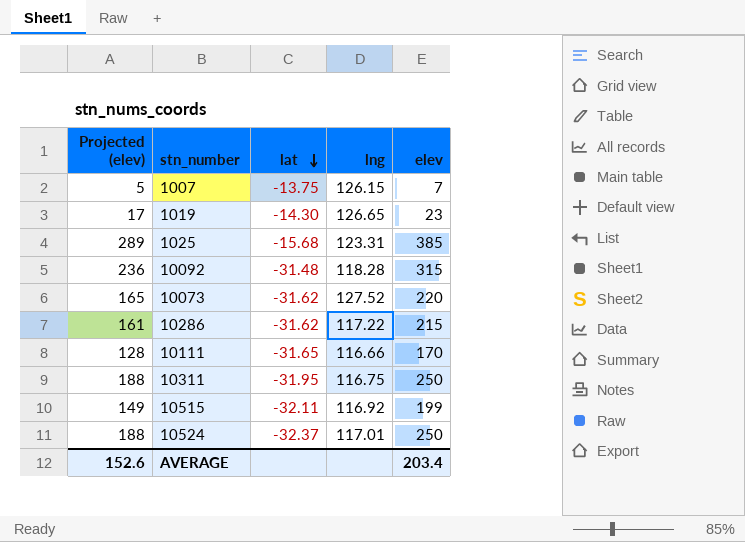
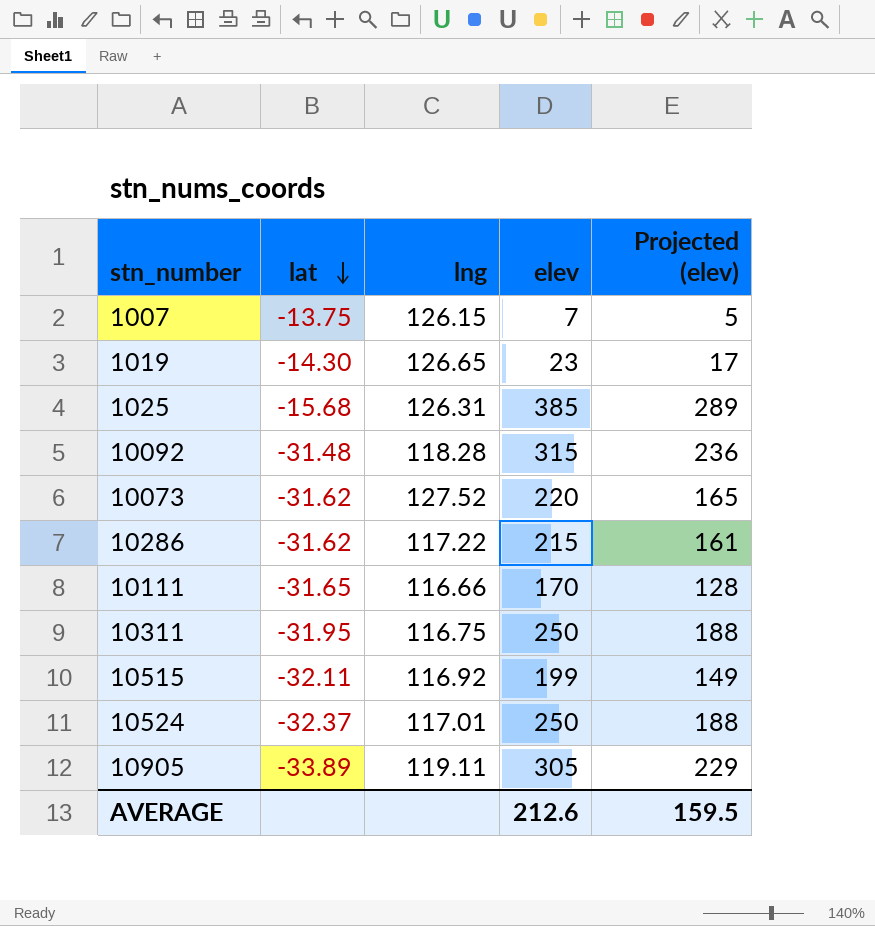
column Projected (elev) | position: 1 -> 5
1025 | lng: 123.31 -> 126.31
row 10905: none -> -33.89 | 119.11 | 305 | 229
AVERAGE | elev: 203.4 -> 212.6
AVERAGE | Projected (elev): 152.6 -> 159.5

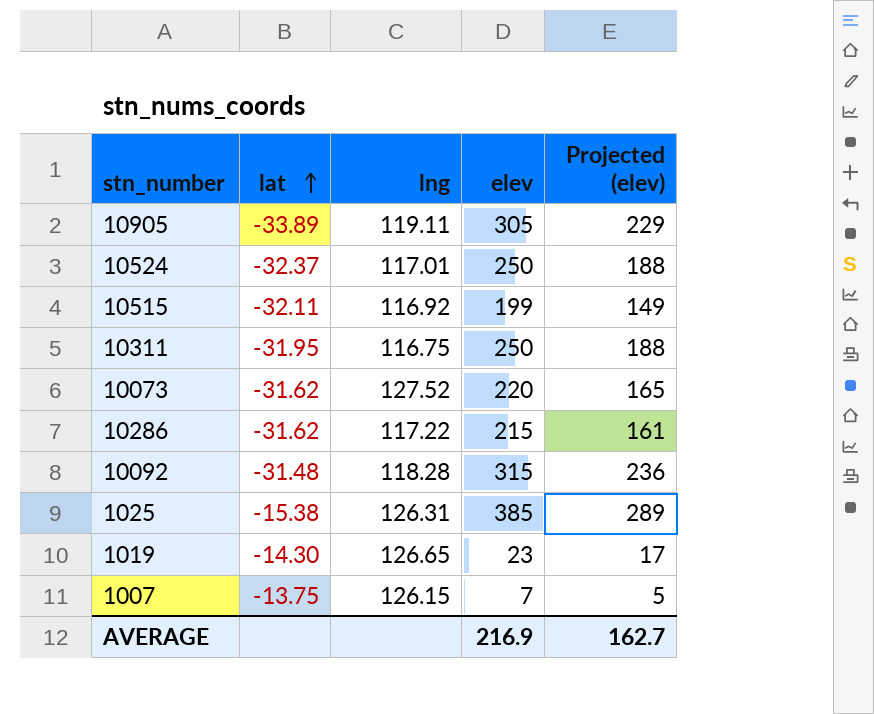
row order: lat descending -> lat ascending
row 10111: -31.65 | 116.66 | 170 | 128 -> none
1025 | lat: -15.68 -> -15.38
AVERAGE | elev: 212.6 -> 216.9
AVERAGE | Projected (elev): 159.5 -> 162.7

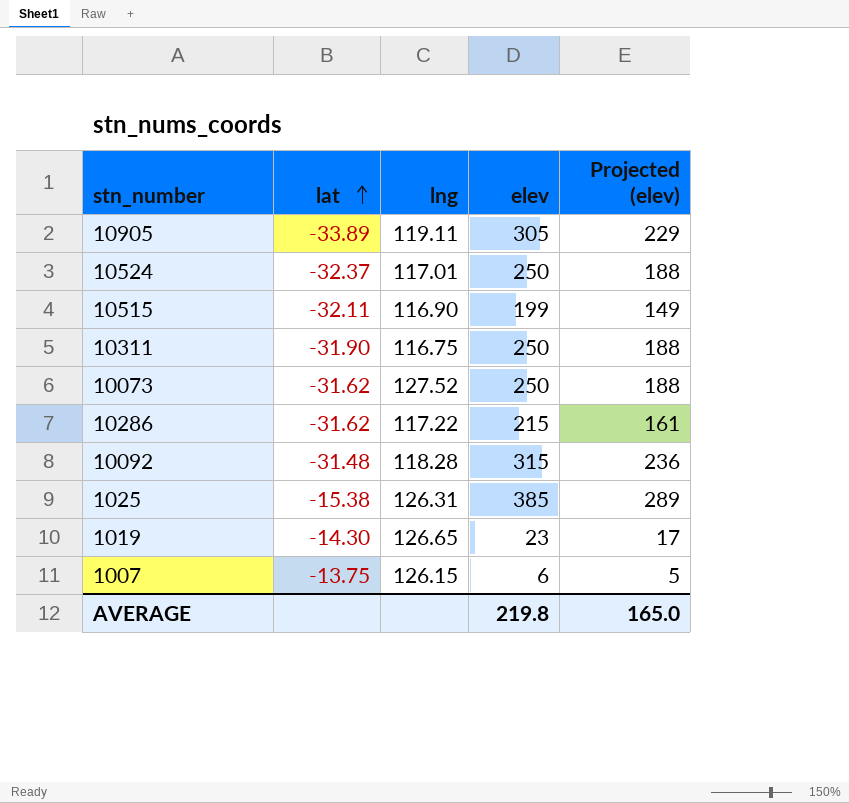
10515 | lng: 116.92 -> 116.90
10311 | lat: -31.95 -> -31.90
10073 | elev: 220 -> 250
10073 | Projected (elev): 165 -> 188
1007 | elev: 7 -> 6
AVERAGE | elev: 216.9 -> 219.8
AVERAGE | Projected (elev): 162.7 -> 165.0

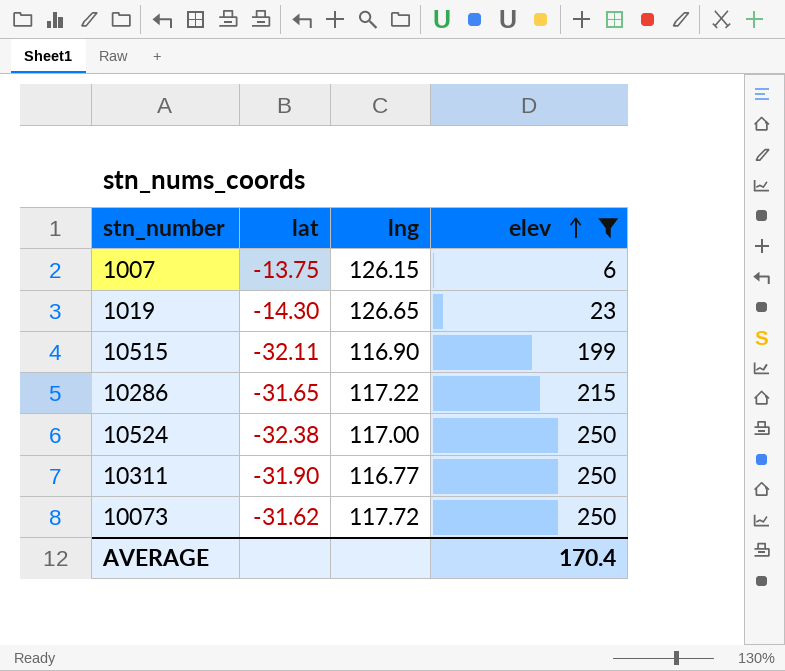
filter: none -> elev <= 250
row order: lat ascending -> elev ascending
column Projected (elev) | formula: [elev] * 0.75 -> none
10286 | lat: -31.62 -> -31.65
10524 | lat: -32.37 -> -32.38
10524 | lng: 117.01 -> 117.00
10311 | lng: 116.75 -> 116.77
10073 | lng: 127.52 -> 117.72
AVERAGE | elev: 219.8 -> 170.4

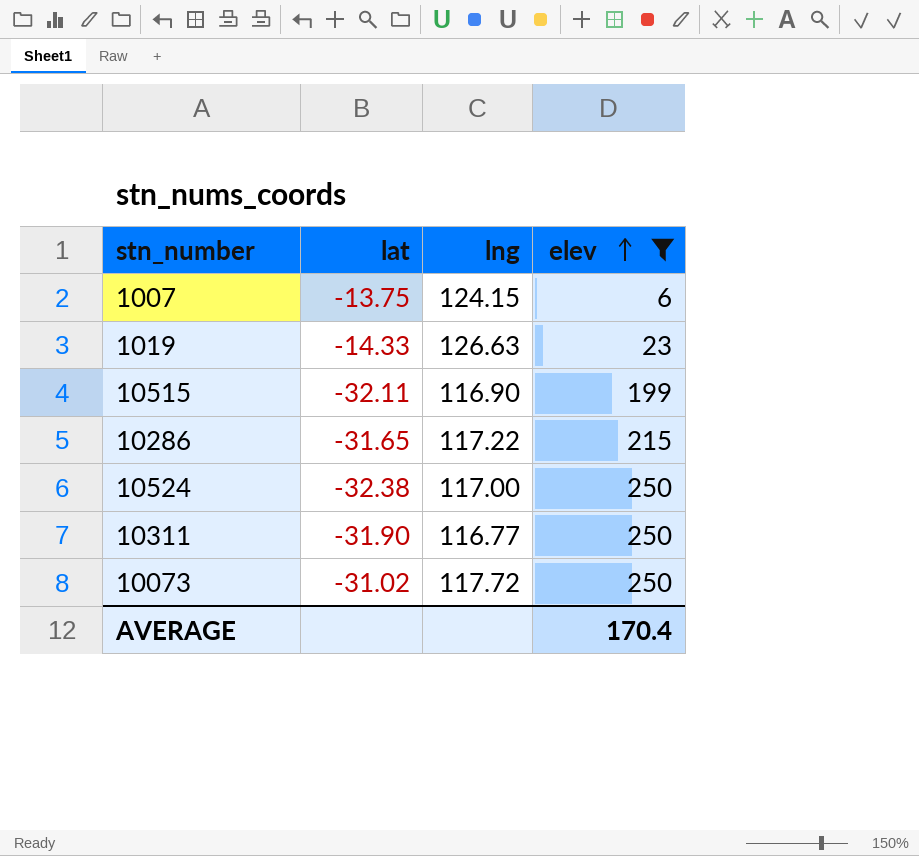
1007 | lng: 126.15 -> 124.15
1019 | lat: -14.30 -> -14.33
1019 | lng: 126.65 -> 126.63
10073 | lat: -31.62 -> -31.02

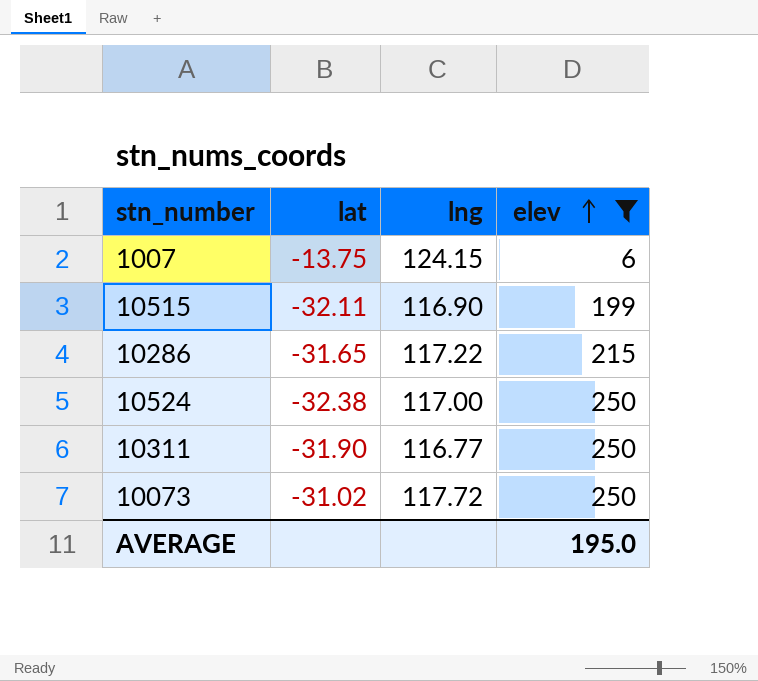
row 1019: -14.33 | 126.63 | 23 -> none
AVERAGE | elev: 170.4 -> 195.0

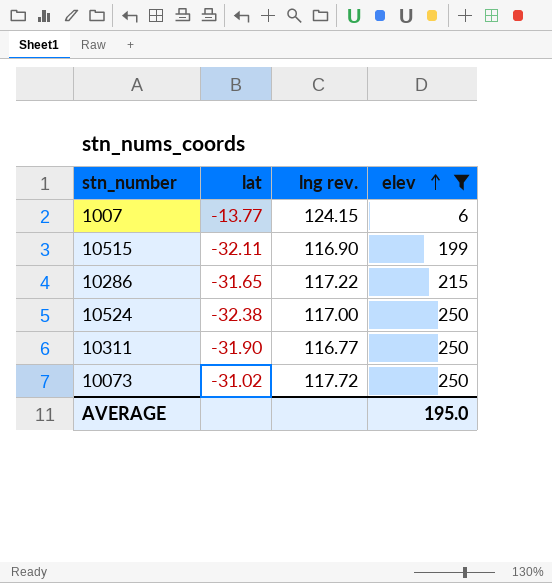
column name: lng -> lng rev.
1007 | lat: -13.75 -> -13.77

